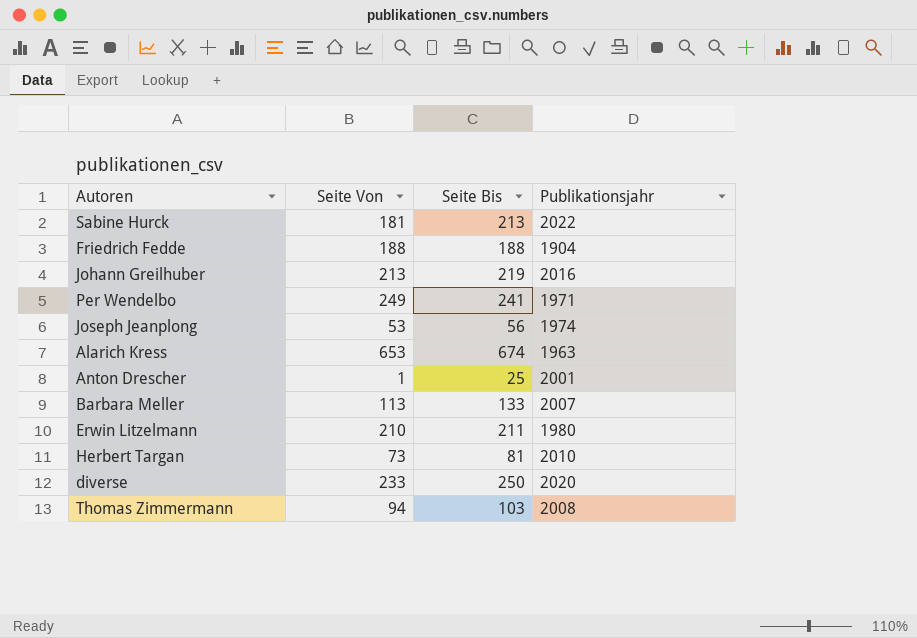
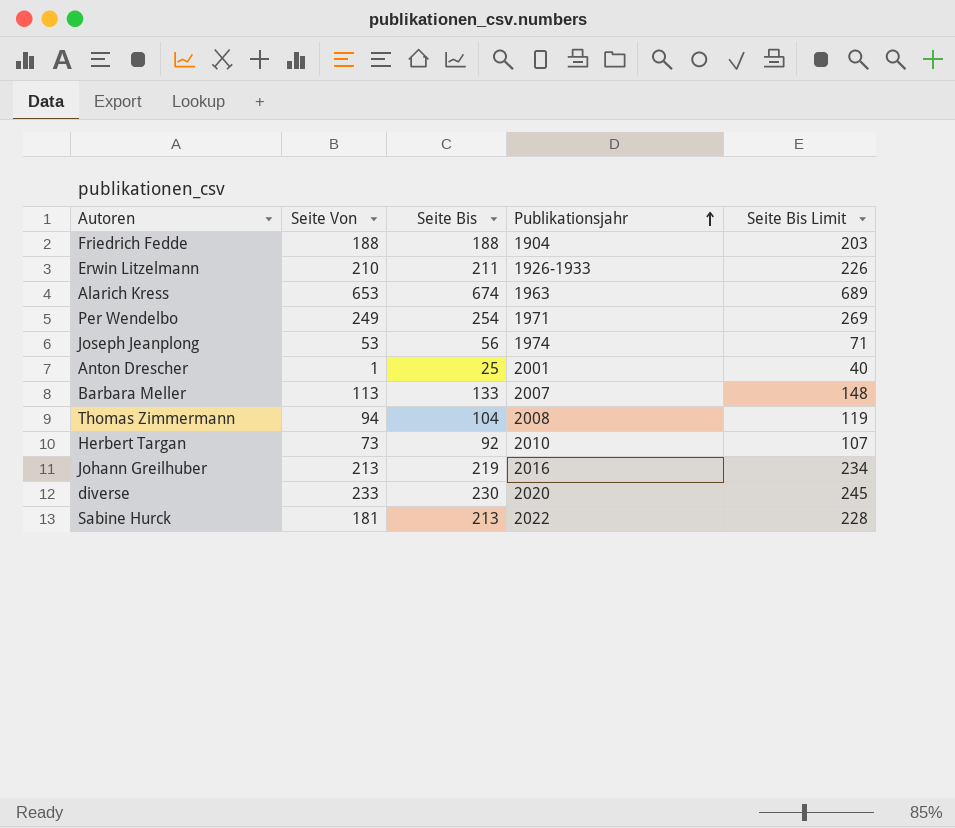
row order: none -> Publikationsjahr ascending
column Seite Bis Limit | formula: none -> [Seite Bis] + 15
Erwin Litzelmann | Publikationsjahr: 1980 -> 1926-1933
Per Wendelbo | Seite Bis: 241 -> 254
Thomas Zimmermann | Seite Bis: 103 -> 104
Herbert Targan | Seite Bis: 81 -> 92
diverse | Seite Bis: 250 -> 230

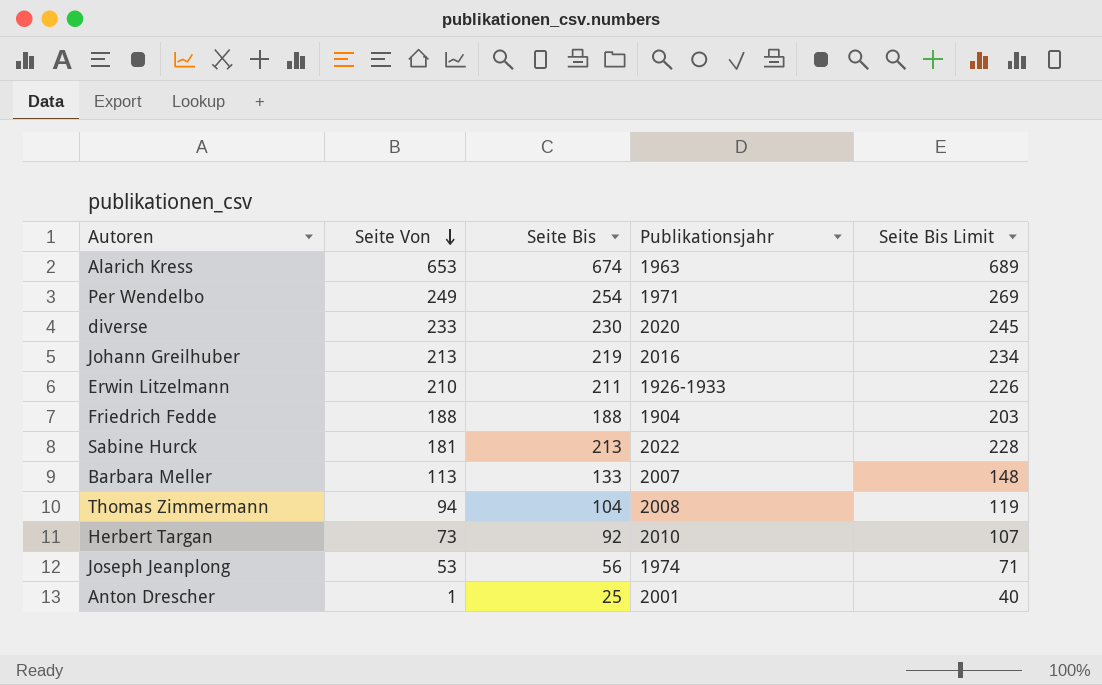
row order: Publikationsjahr ascending -> Seite Von descending

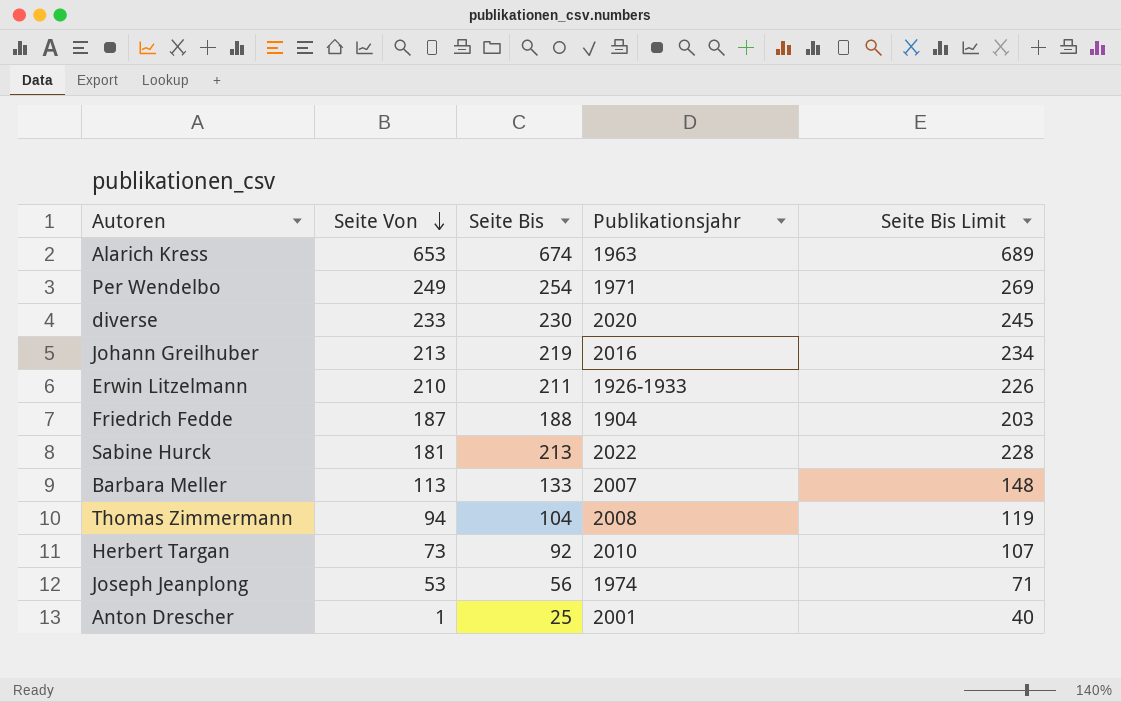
Friedrich Fedde | Seite Von: 188 -> 187

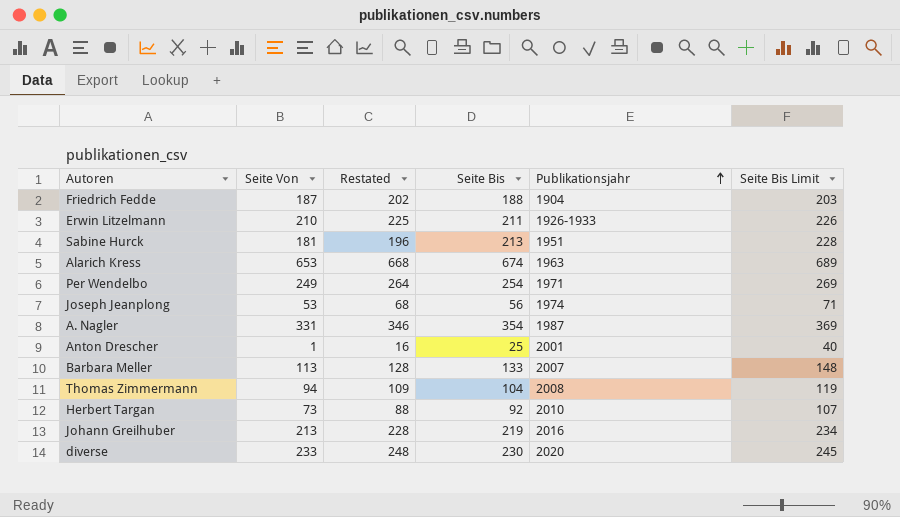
row order: Seite Von descending -> Publikationsjahr ascending
column Restated | formula: none -> [Seite Von] + 15
Sabine Hurck | Publikationsjahr: 2022 -> 1951
row A. Nagler: none -> 331 | 346 | 354 | 1987 | 369

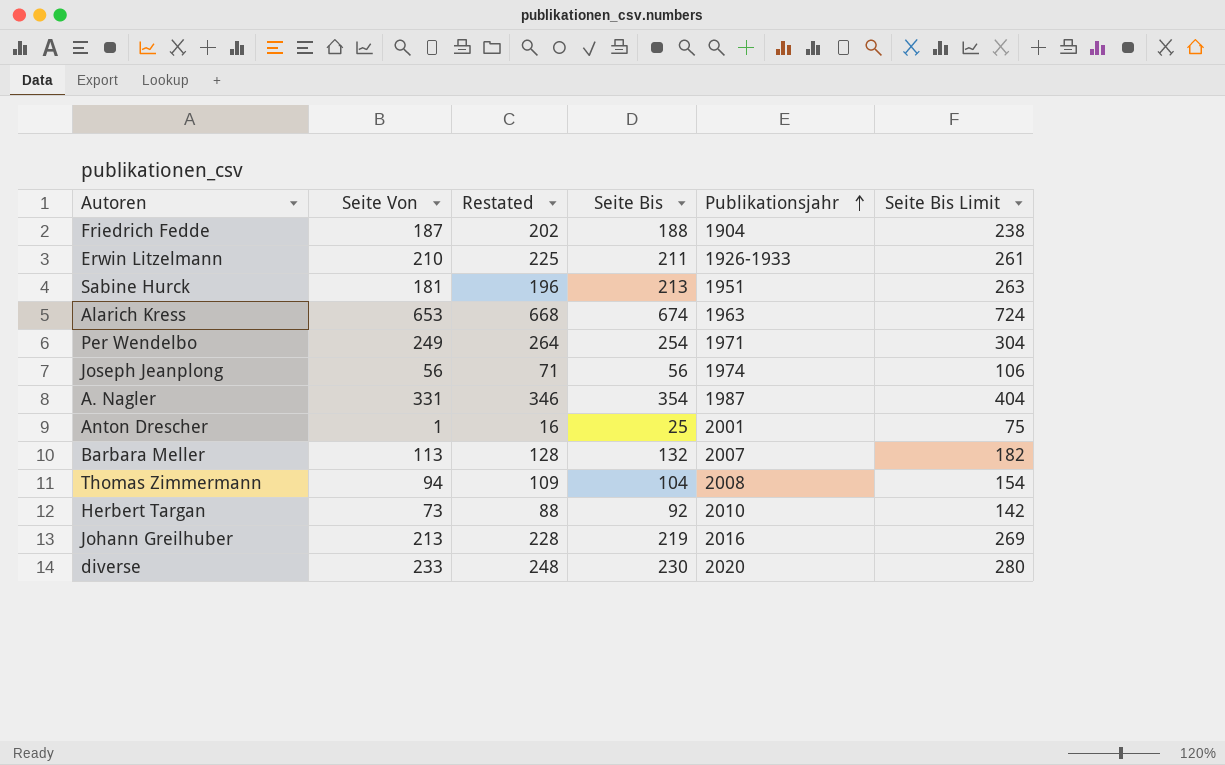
column Seite Bis Limit | formula: [Seite Bis] + 15 -> [Seite Bis] + 50
Joseph Jeanplong | Seite Von: 53 -> 56
Joseph Jeanplong | Restated: 68 -> 71
Barbara Meller | Seite Bis: 133 -> 132

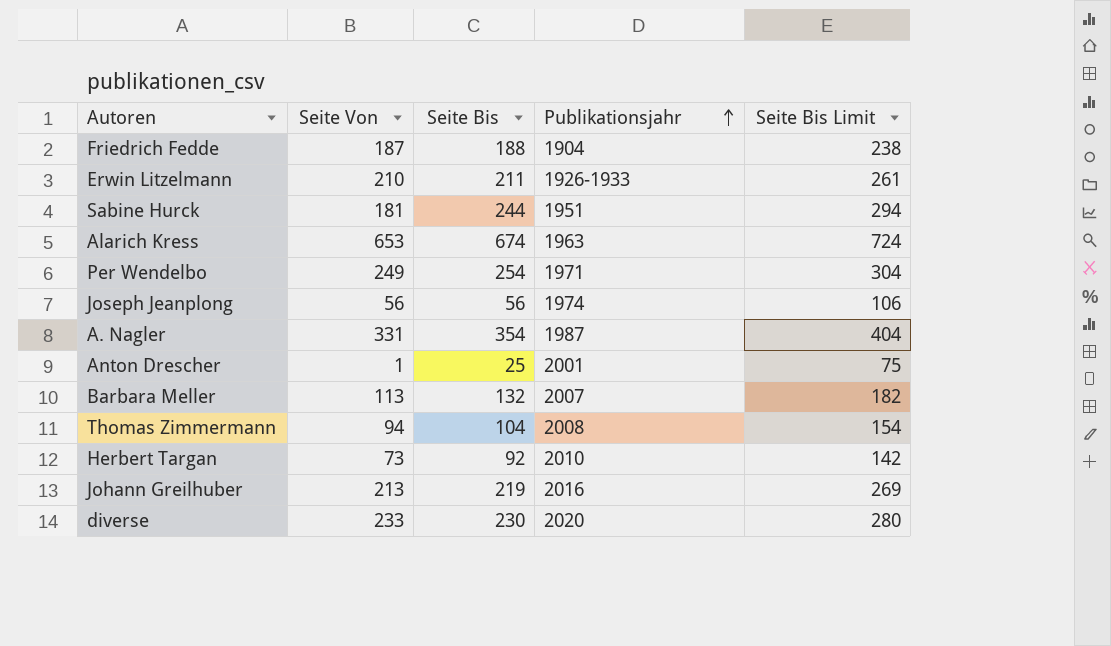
column Restated | formula: [Seite Von] + 15 -> none
Sabine Hurck | Seite Bis: 213 -> 244
Sabine Hurck | Seite Bis Limit: 263 -> 294

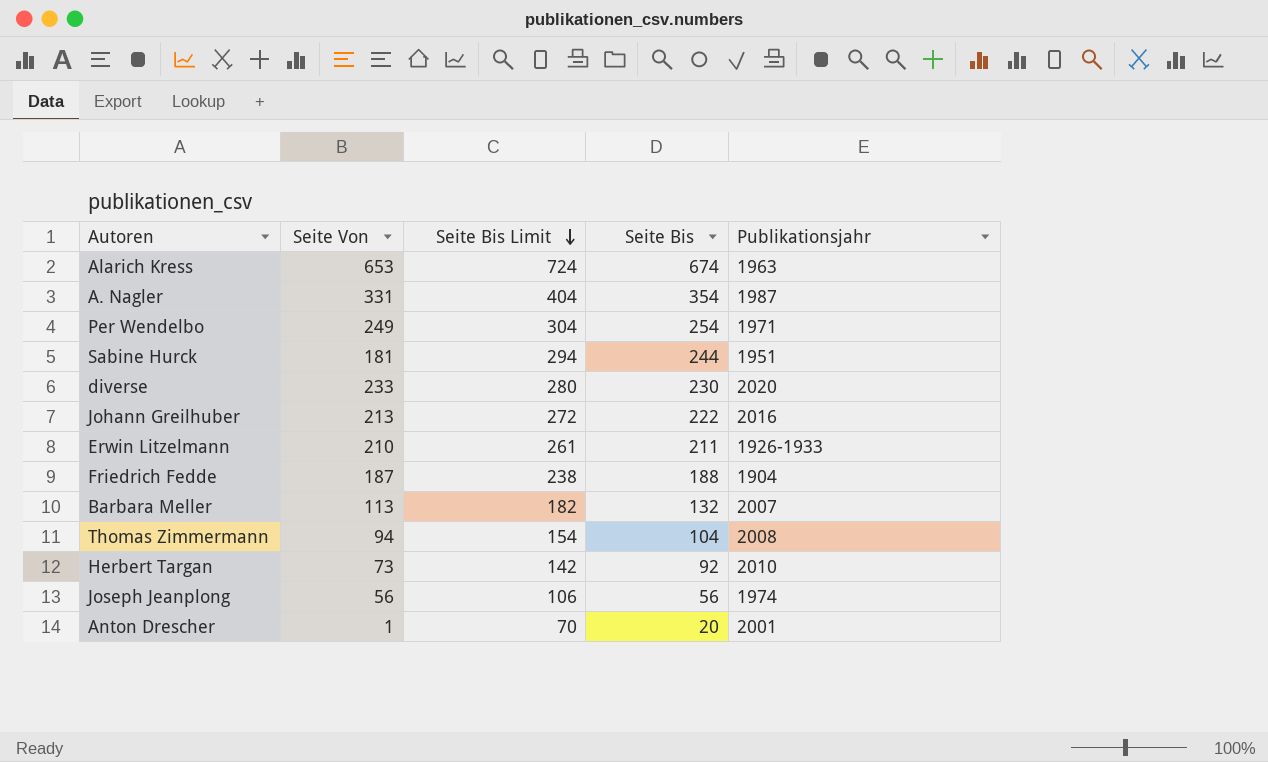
row order: Publikationsjahr ascending -> Seite Bis Limit descending
column Seite Bis Limit | position: 5 -> 3
Johann Greilhuber | Seite Bis Limit: 269 -> 272
Johann Greilhuber | Seite Bis: 219 -> 222
Anton Drescher | Seite Bis Limit: 75 -> 70
Anton Drescher | Seite Bis: 25 -> 20

